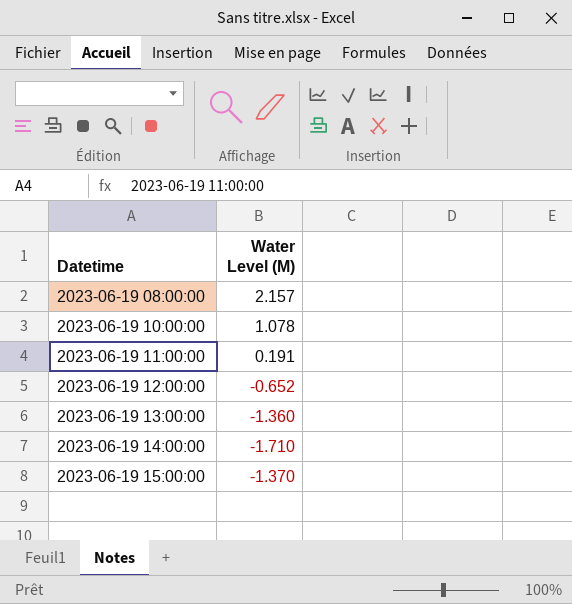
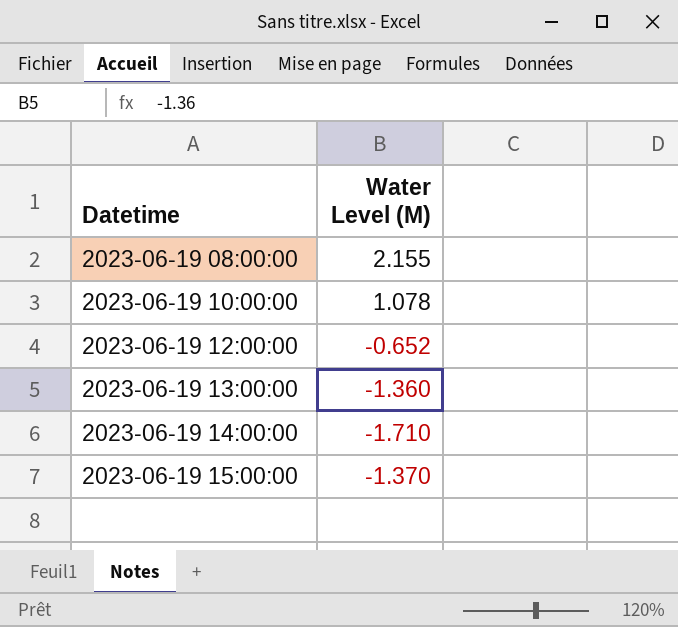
row 2023-06-19 11:00:00: 0.191 -> none
2023-06-19 08:00:00 | Water Level (M): 2.157 -> 2.155

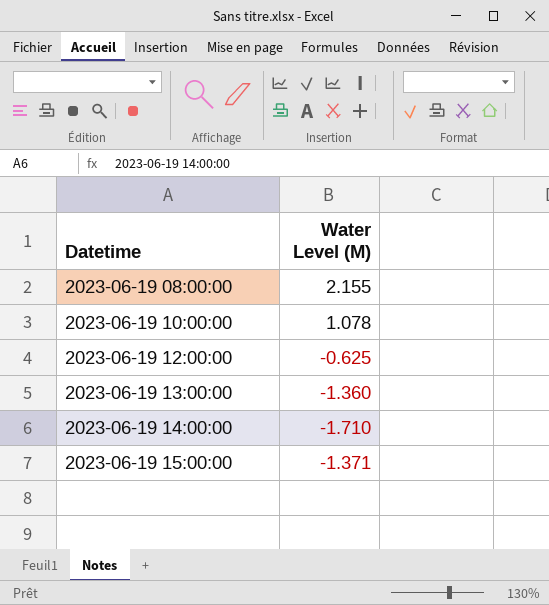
2023-06-19 12:00:00 | Water Level (M): -0.652 -> -0.625
2023-06-19 15:00:00 | Water Level (M): -1.370 -> -1.371

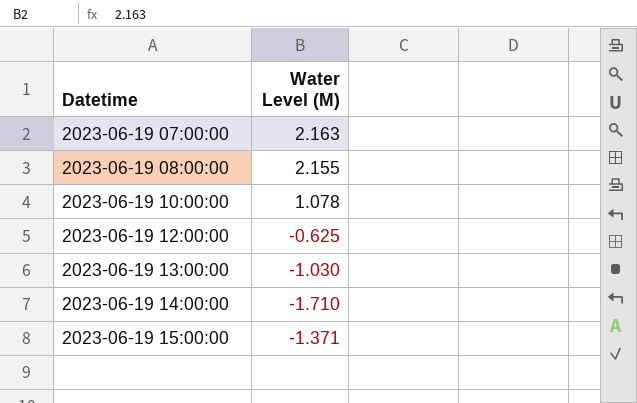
row 2023-06-19 07:00:00: none -> 2.163
2023-06-19 13:00:00 | Water Level (M): -1.360 -> -1.030

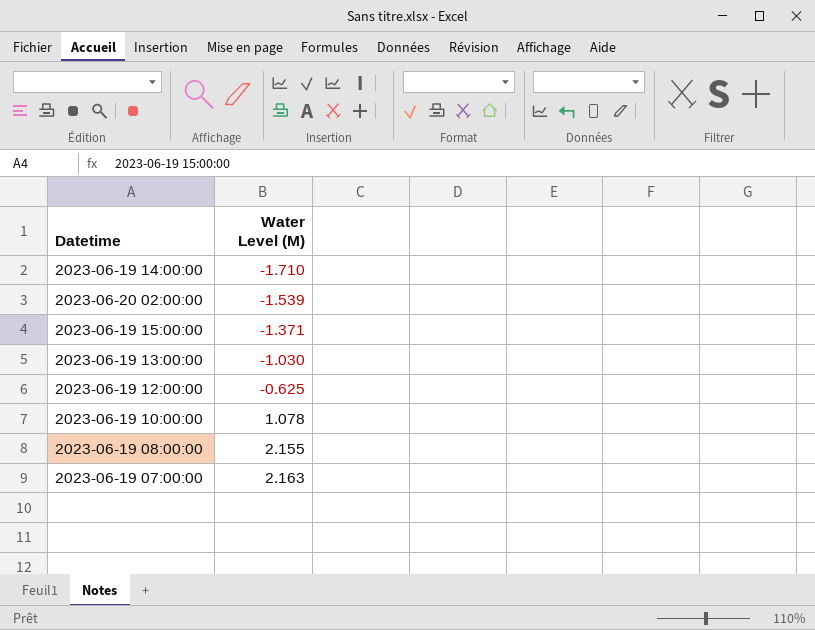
row order: Datetime ascending -> Water Level (M) ascending
row 2023-06-20 02:00:00: none -> -1.539

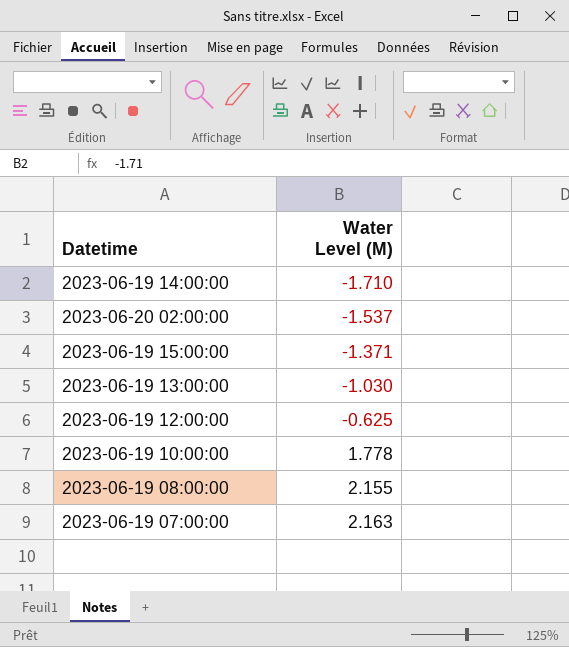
2023-06-20 02:00:00 | Water Level (M): -1.539 -> -1.537
2023-06-19 10:00:00 | Water Level (M): 1.078 -> 1.778

